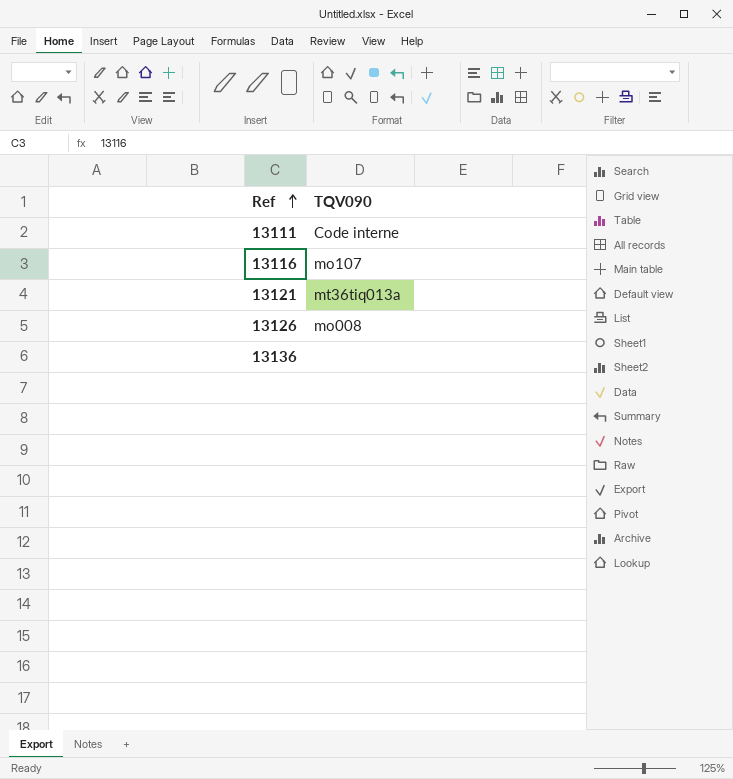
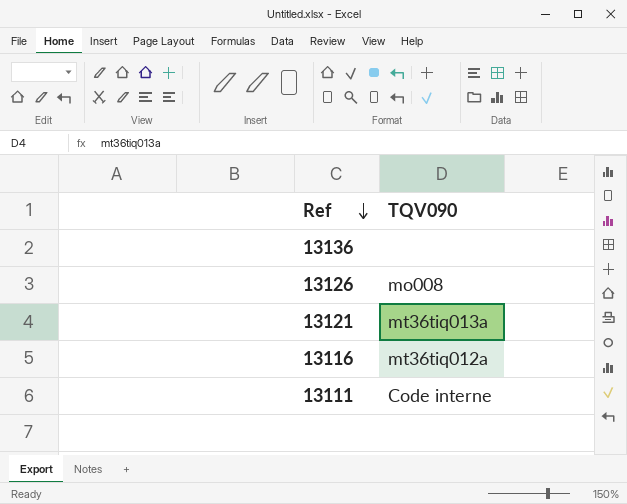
row order: Ref ascending -> Ref descending
13116 | TQV090: mo107 -> mt36tiq012a

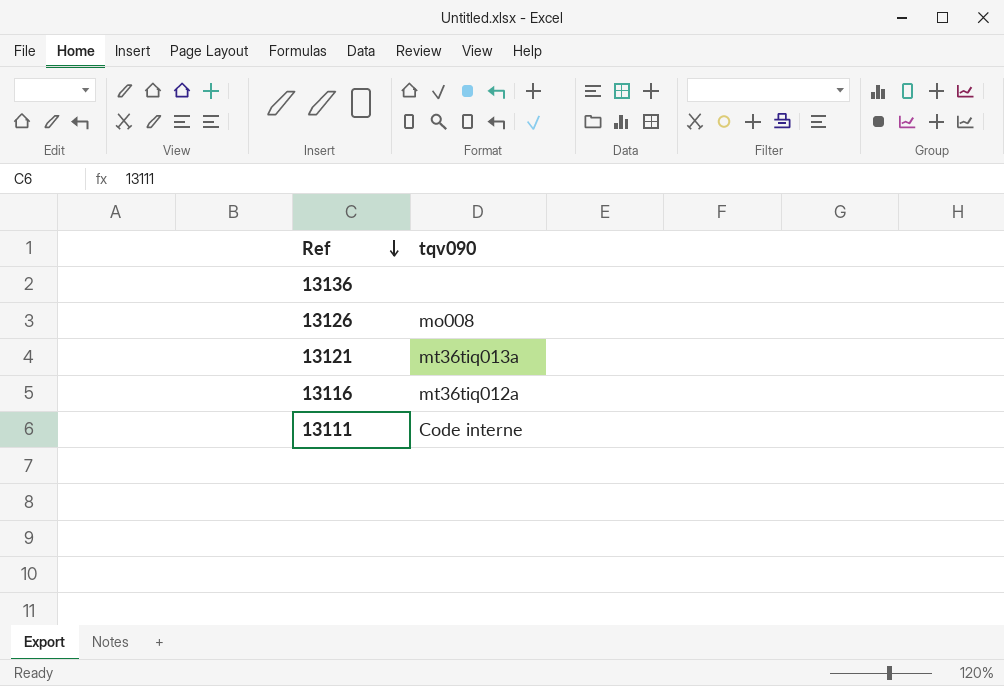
column name: TQV090 -> tqv090

